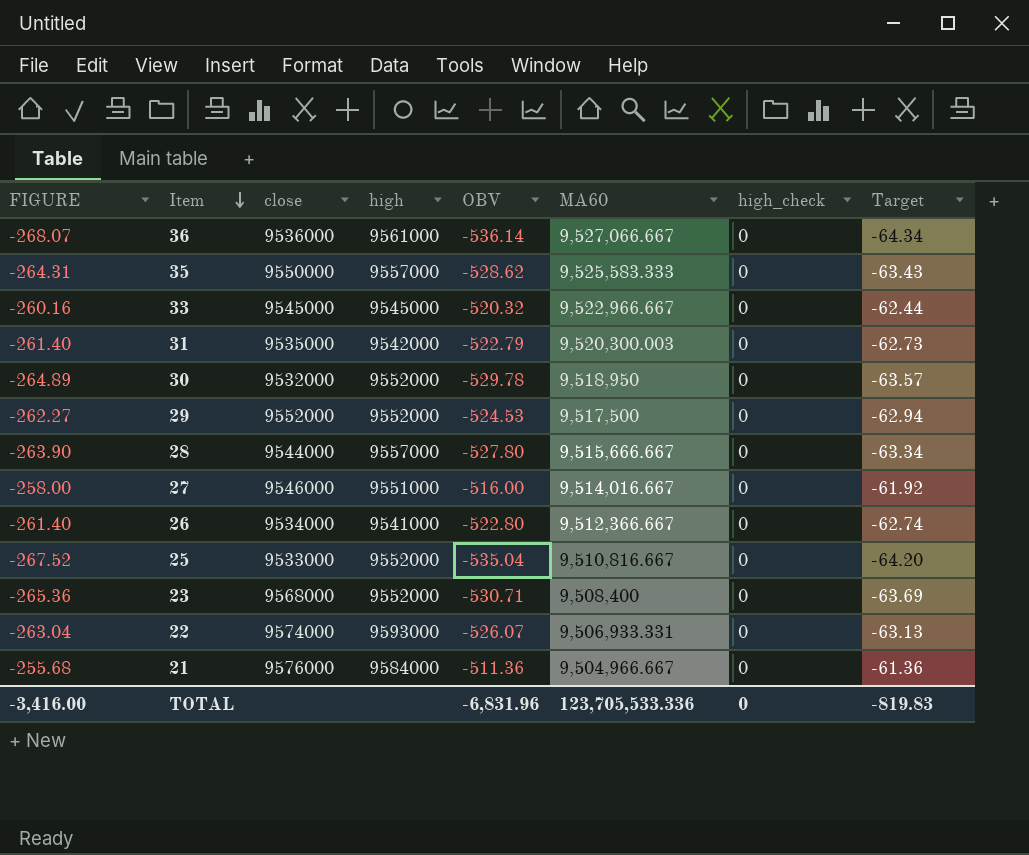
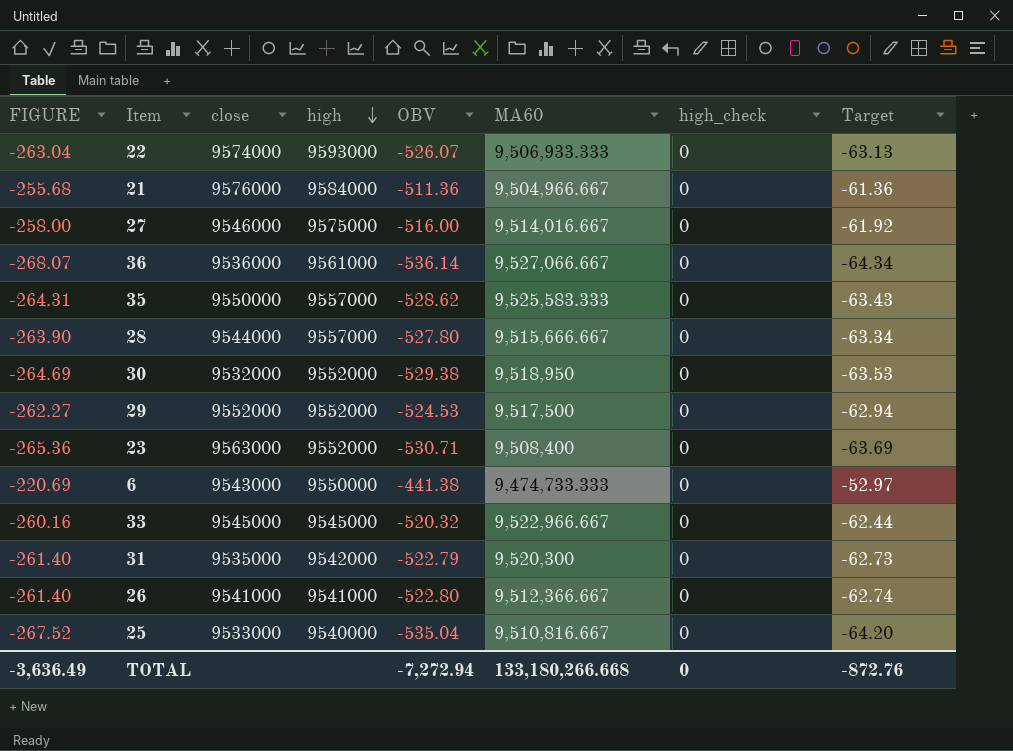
row order: Item descending -> high descending
22 | MA60: 9,506,933.331 -> 9,506,933.333
27 | high: 9551000 -> 9575000
30 | FIGURE: -264.89 -> -264.69
30 | OBV: -529.78 -> -529.38
30 | Target: -63.57 -> -63.53
23 | close: 9568000 -> 9563000
row 6: none -> -220.69 | 9543000 | 9550000 | -441.38 | 9,474,733.333 | 0 | -52.97
31 | MA60: 9,520,300.003 -> 9,520,300
26 | close: 9534000 -> 9541000
25 | high: 9552000 -> 9540000
TOTAL | FIGURE: -3,416.00 -> -3,636.49
TOTAL | OBV: -6,831.96 -> -7,272.94
TOTAL | MA60: 123,705,533.336 -> 133,180,266.668
TOTAL | Target: -819.83 -> -872.76

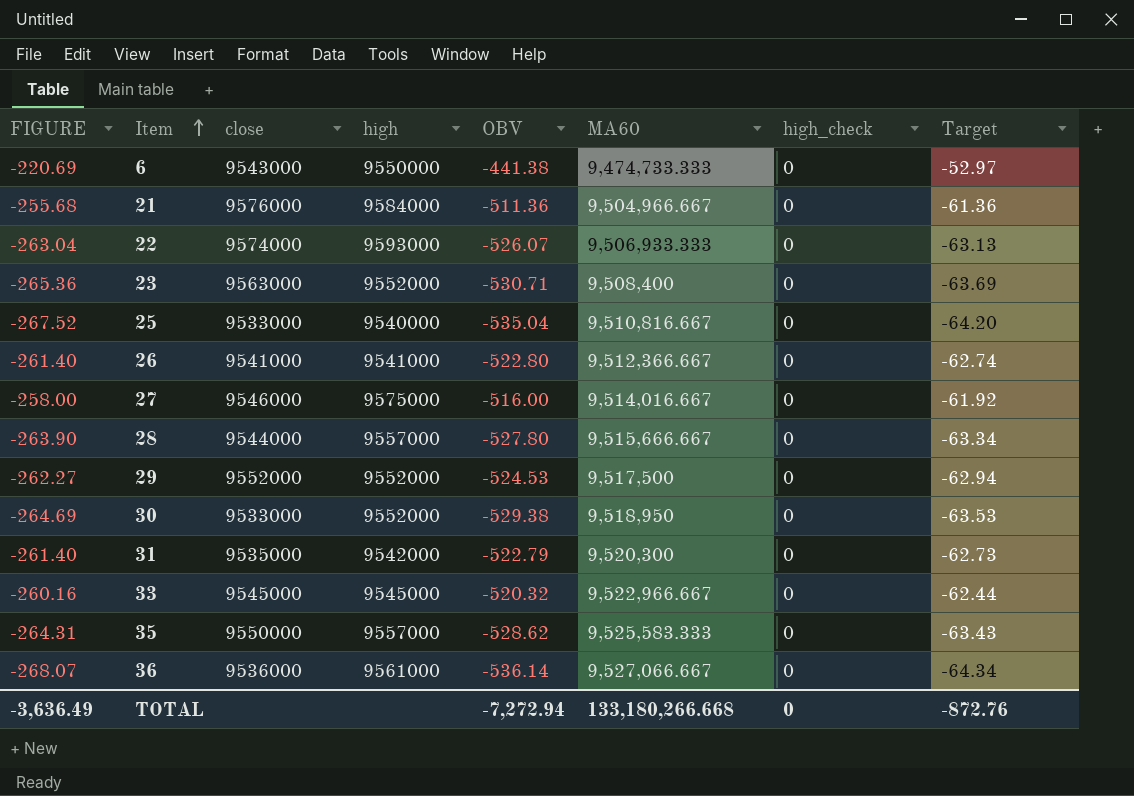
row order: high descending -> Item ascending
30 | close: 9532000 -> 9533000

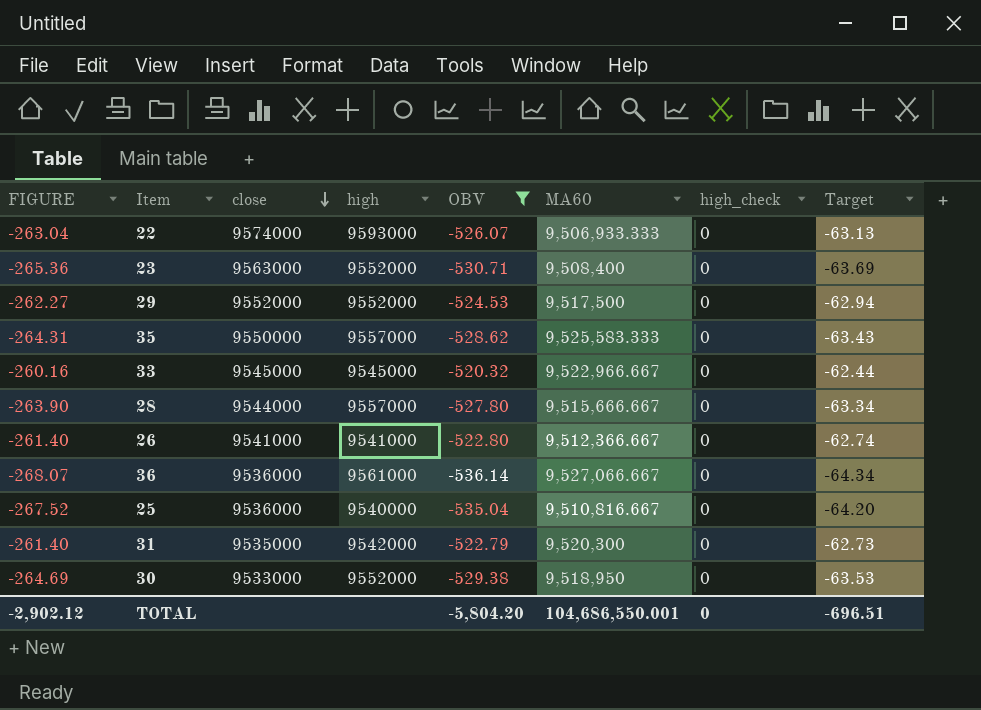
filter: none -> OBV <= -520.32
row order: Item ascending -> close descending
25 | close: 9533000 -> 9536000
TOTAL | FIGURE: -3,636.49 -> -2,902.12
TOTAL | OBV: -7,272.94 -> -5,804.20
TOTAL | MA60: 133,180,266.668 -> 104,686,550.001
TOTAL | Target: -872.76 -> -696.51

